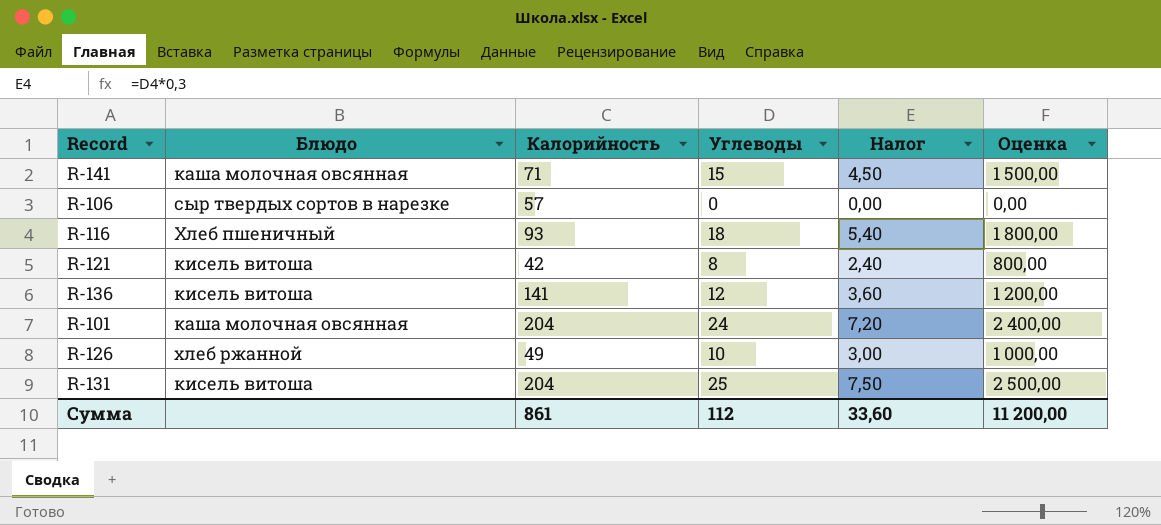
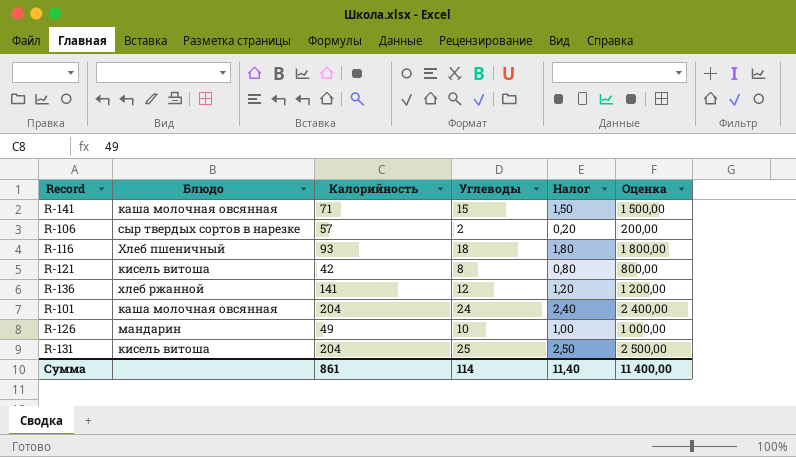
column Налог | formula: [Углеводы] * 0,3 -> [Углеводы] * 0,1
R-106 | Углеводы: 0 -> 2
R-106 | Оценка: 0,00 -> 200,00
R-136 | Блюдо: кисель витоша -> хлеб ржанной
R-126 | Блюдо: хлеб ржанной -> мандарин
Сумма | Углеводы: 112 -> 114
Сумма | Налог: 33,60 -> 11,40
Сумма | Оценка: 11 200,00 -> 11 400,00

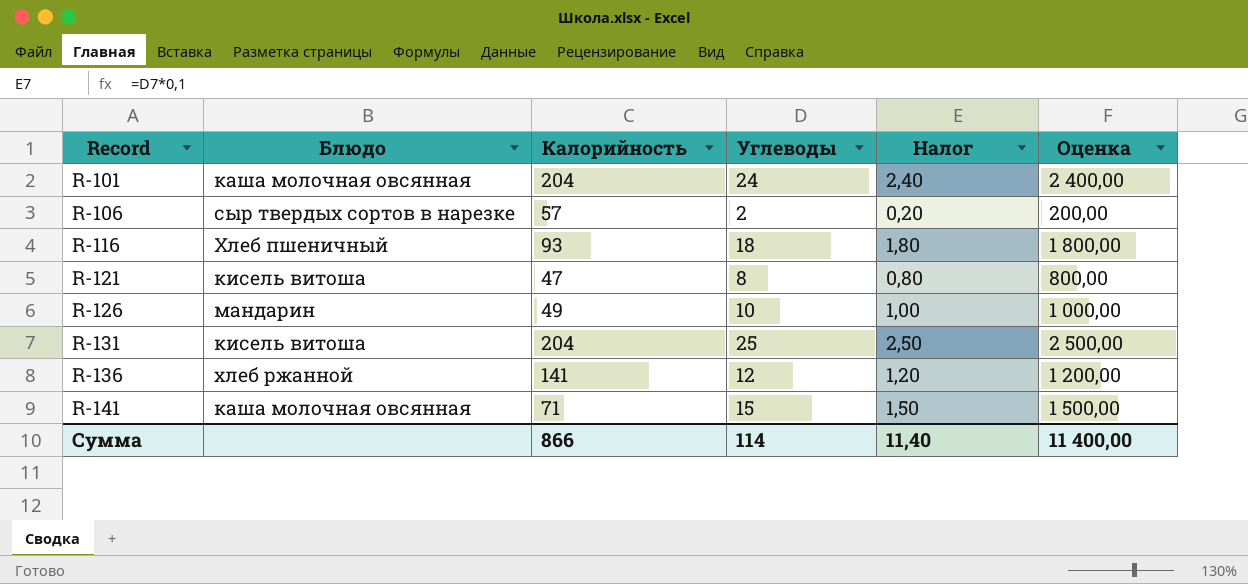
row order: none -> Record ascending
R-121 | Калорийность: 42 -> 47
Сумма | Калорийность: 861 -> 866

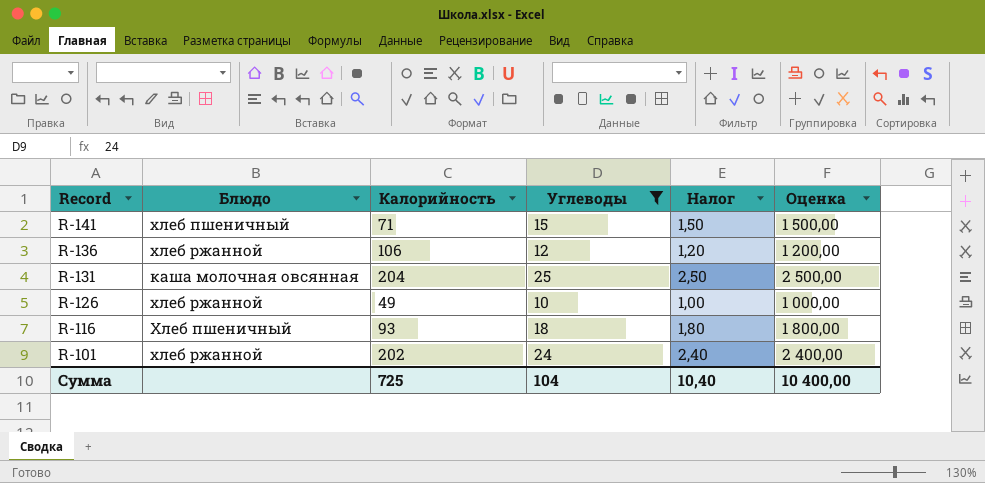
filter: none -> Углеводы >= 10
row order: Record ascending -> Record descending
R-141 | Блюдо: каша молочная овсянная -> хлеб пшеничный
R-136 | Калорийность: 141 -> 106
R-131 | Блюдо: кисель витоша -> каша молочная овсянная
R-126 | Блюдо: мандарин -> хлеб ржанной
R-101 | Блюдо: каша молочная овсянная -> хлеб ржанной
R-101 | Калорийность: 204 -> 202
Сумма | Калорийность: 866 -> 725
Сумма | Углеводы: 114 -> 104
Сумма | Налог: 11,40 -> 10,40
Сумма | Оценка: 11 400,00 -> 10 400,00

